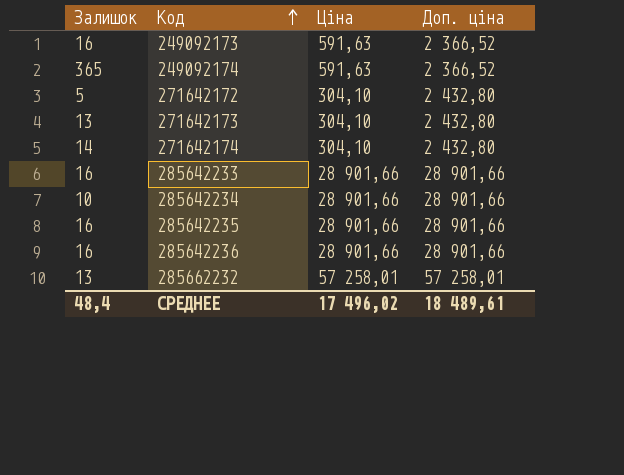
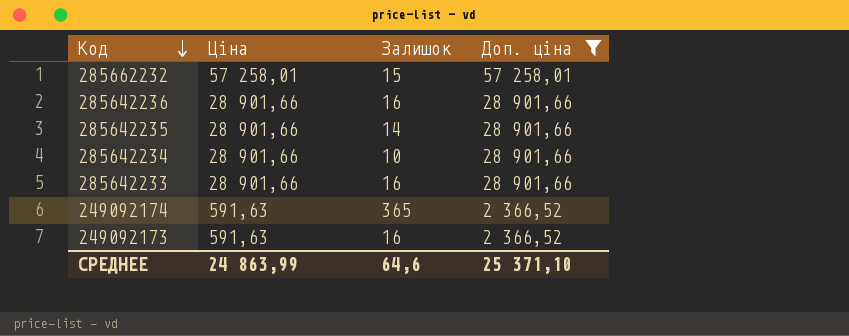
filter: none -> Доп. ціна != 2 432,80
row order: Код ascending -> Код descending
column Залишок | position: 1 -> 3
285662232 | Залишок: 13 -> 15
285642235 | Залишок: 16 -> 14
СРЕДНЕЕ | Ціна: 17 496,02 -> 24 863,99
СРЕДНЕЕ | Залишок: 48,4 -> 64,6
СРЕДНЕЕ | Доп. ціна: 18 489,61 -> 25 371,10

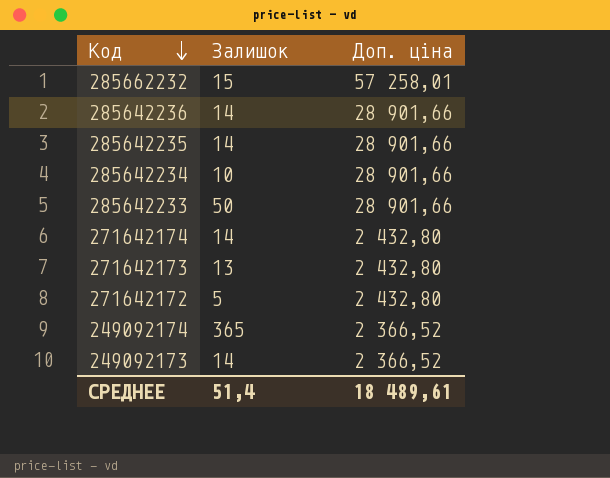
filter: Доп. ціна != 2 432,80 -> none
column Ціна | position: 2 -> none
285642236 | Залишок: 16 -> 14
285642233 | Залишок: 16 -> 50
249092173 | Залишок: 16 -> 14
СРЕДНЕЕ | Залишок: 64,6 -> 51,4
СРЕДНЕЕ | Доп. ціна: 25 371,10 -> 18 489,61

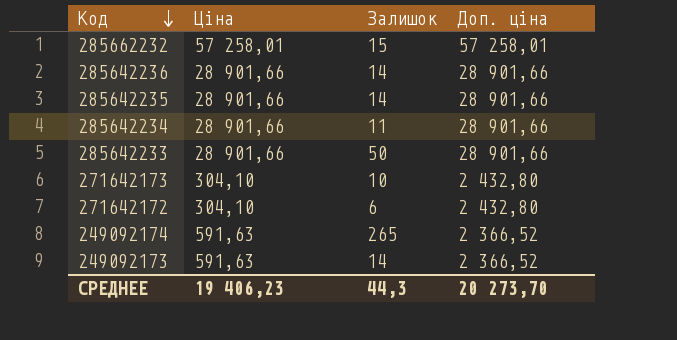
column Ціна | position: none -> 2
row 271642174: 14 | 2 432,80 -> none
285642234 | Залишок: 10 -> 11
271642173 | Залишок: 13 -> 10
271642172 | Залишок: 5 -> 6
249092174 | Залишок: 365 -> 265
СРЕДНЕЕ | Залишок: 51,4 -> 44,3
СРЕДНЕЕ | Доп. ціна: 18 489,61 -> 20 273,70

